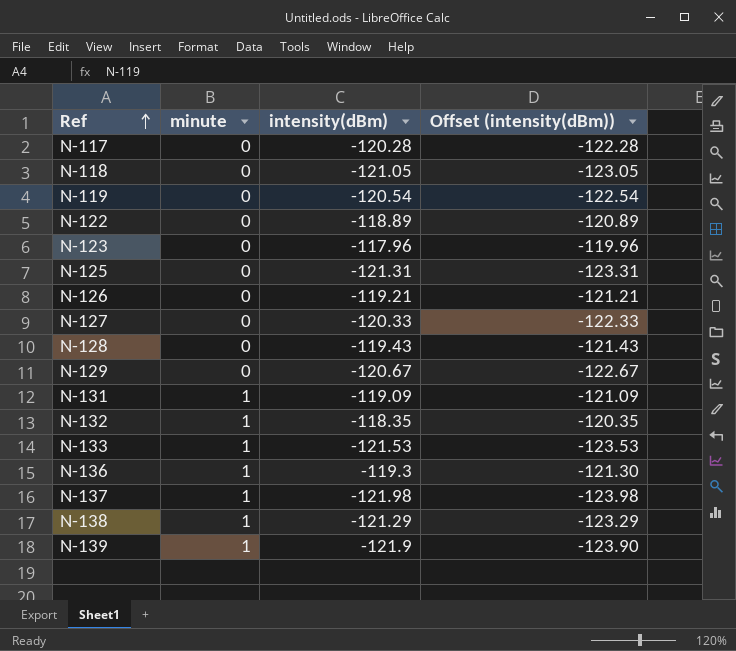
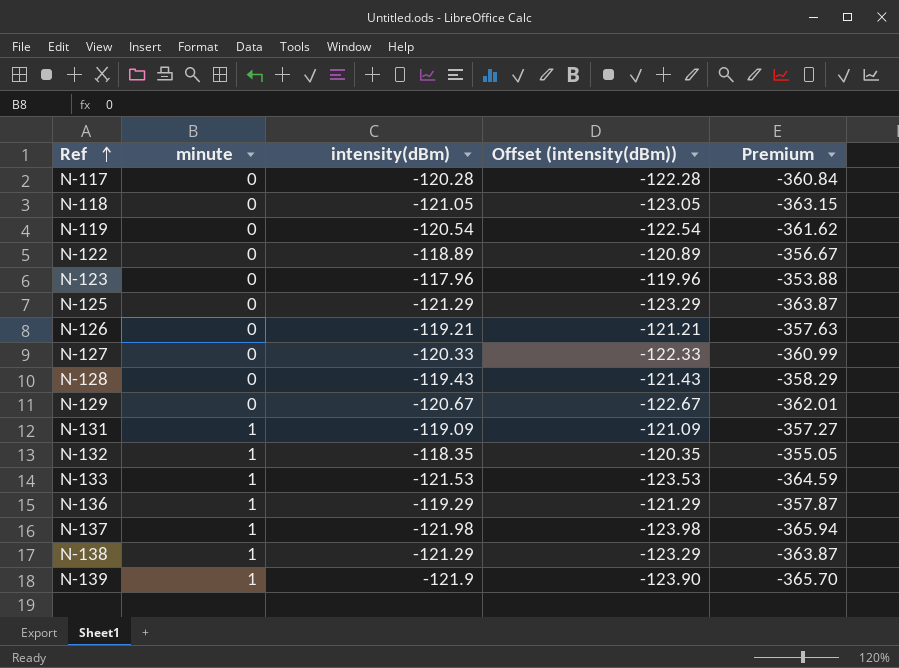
column Premium | formula: none -> [intensity(dBm)] * 3
N-125 | intensity(dBm): -121.31 -> -121.29
N-125 | Offset (intensity(dBm)): -123.31 -> -123.29
N-136 | intensity(dBm): -119.3 -> -119.29
N-136 | Offset (intensity(dBm)): -121.30 -> -121.29

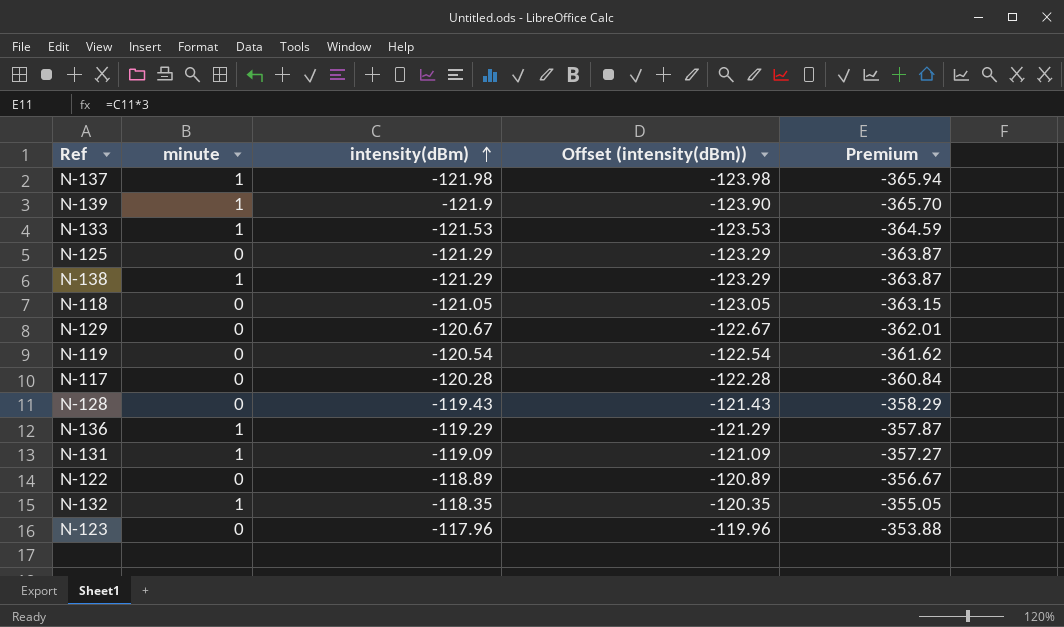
row order: Ref ascending -> intensity(dBm) ascending
row N-126: 0 | -119.21 | -121.21 | -357.63 -> none
row N-127: 0 | -120.33 | -122.33 | -360.99 -> none

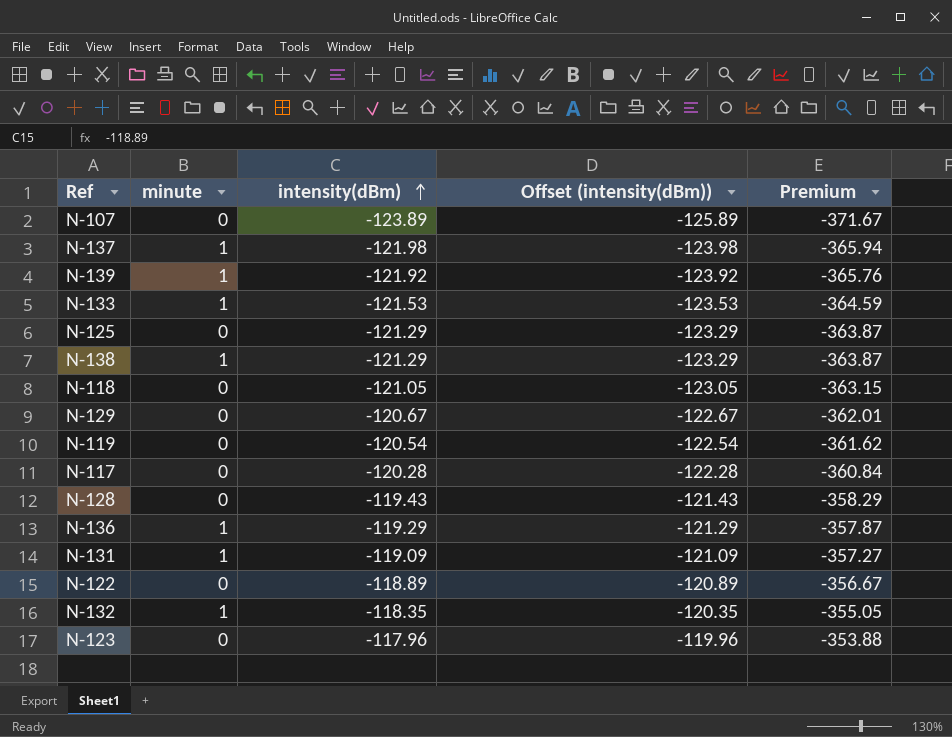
row N-107: none -> 0 | -123.89 | -125.89 | -371.67
N-139 | intensity(dBm): -121.9 -> -121.92
N-139 | Offset (intensity(dBm)): -123.90 -> -123.92
N-139 | Premium: -365.70 -> -365.76

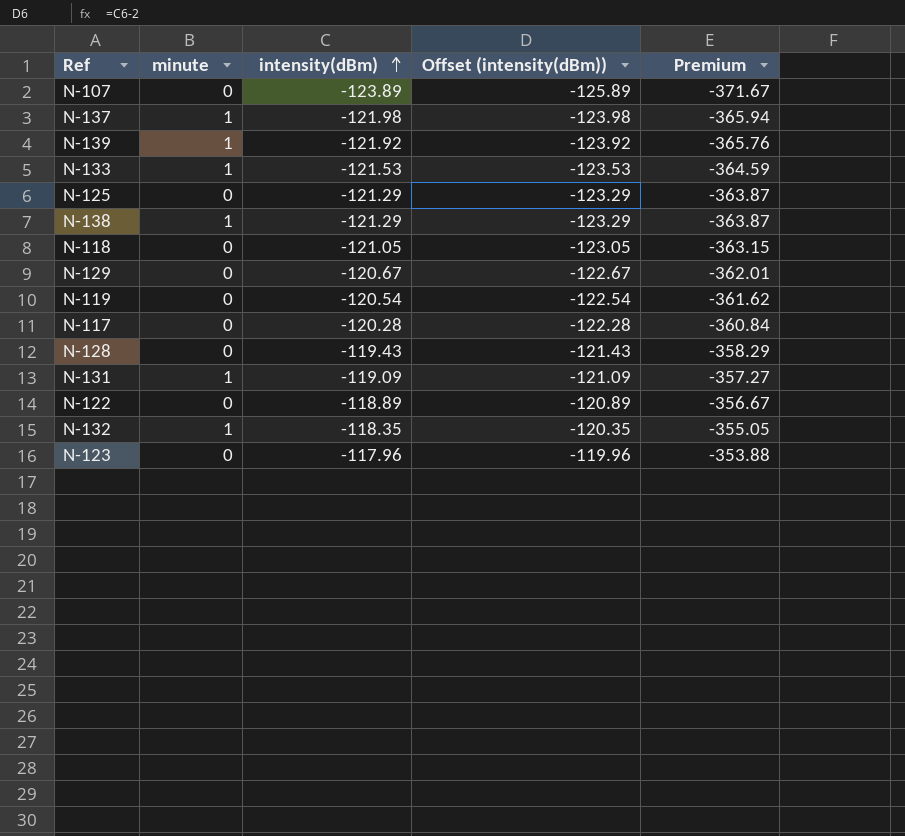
row N-136: 1 | -119.29 | -121.29 | -357.87 -> none

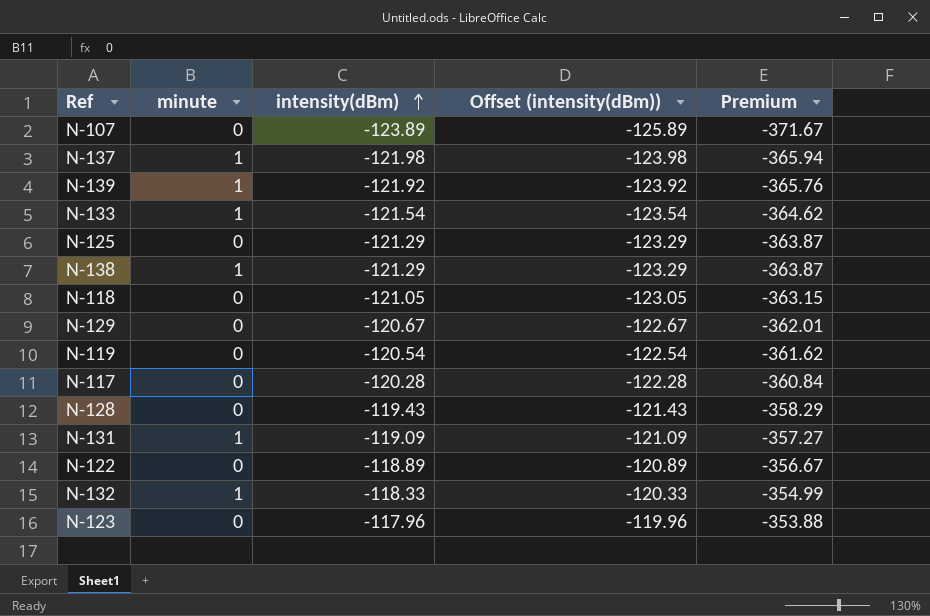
N-133 | intensity(dBm): -121.53 -> -121.54
N-133 | Offset (intensity(dBm)): -123.53 -> -123.54
N-133 | Premium: -364.59 -> -364.62
N-132 | intensity(dBm): -118.35 -> -118.33
N-132 | Offset (intensity(dBm)): -120.35 -> -120.33
N-132 | Premium: -355.05 -> -354.99

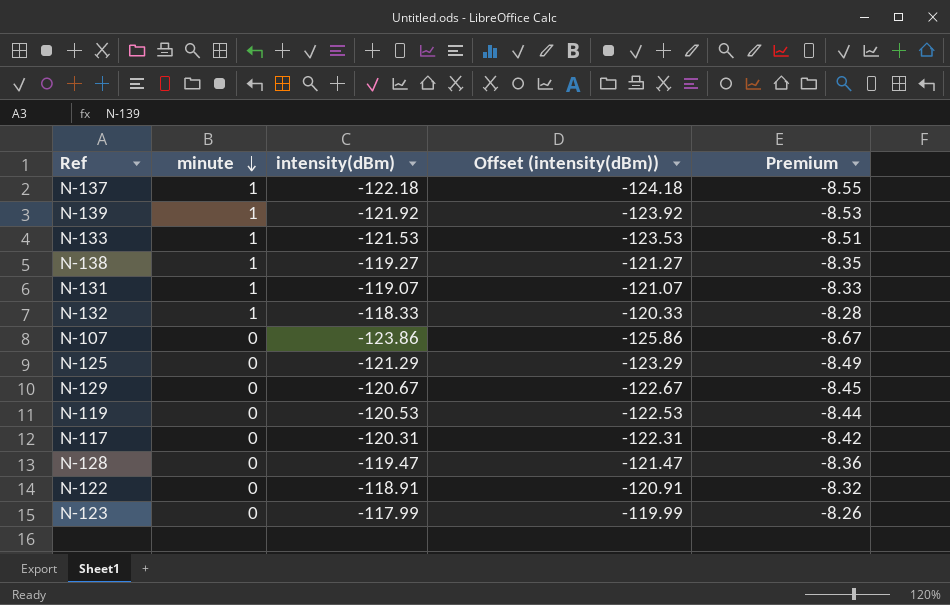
row order: intensity(dBm) ascending -> minute descending
column Premium | formula: [intensity(dBm)] * 3 -> [intensity(dBm)] * 0.07
row N-118: 0 | -121.05 | -123.05 | -363.15 -> none
N-137 | intensity(dBm): -121.98 -> -122.18
N-137 | Offset (intensity(dBm)): -123.98 -> -124.18
N-133 | intensity(dBm): -121.54 -> -121.53
N-133 | Offset (intensity(dBm)): -123.54 -> -123.53
N-138 | intensity(dBm): -121.29 -> -119.27
N-138 | Offset (intensity(dBm)): -123.29 -> -121.27
N-131 | intensity(dBm): -119.09 -> -119.07
N-131 | Offset (intensity(dBm)): -121.09 -> -121.07
N-107 | intensity(dBm): -123.89 -> -123.86
N-107 | Offset (intensity(dBm)): -125.89 -> -125.86
N-119 | intensity(dBm): -120.54 -> -120.53
N-119 | Offset (intensity(dBm)): -122.54 -> -122.53
N-117 | intensity(dBm): -120.28 -> -120.31
N-117 | Offset (intensity(dBm)): -122.28 -> -122.31
N-128 | intensity(dBm): -119.43 -> -119.47
N-128 | Offset (intensity(dBm)): -121.43 -> -121.47
N-122 | intensity(dBm): -118.89 -> -118.91
N-122 | Offset (intensity(dBm)): -120.89 -> -120.91
N-123 | intensity(dBm): -117.96 -> -117.99
N-123 | Offset (intensity(dBm)): -119.96 -> -119.99

